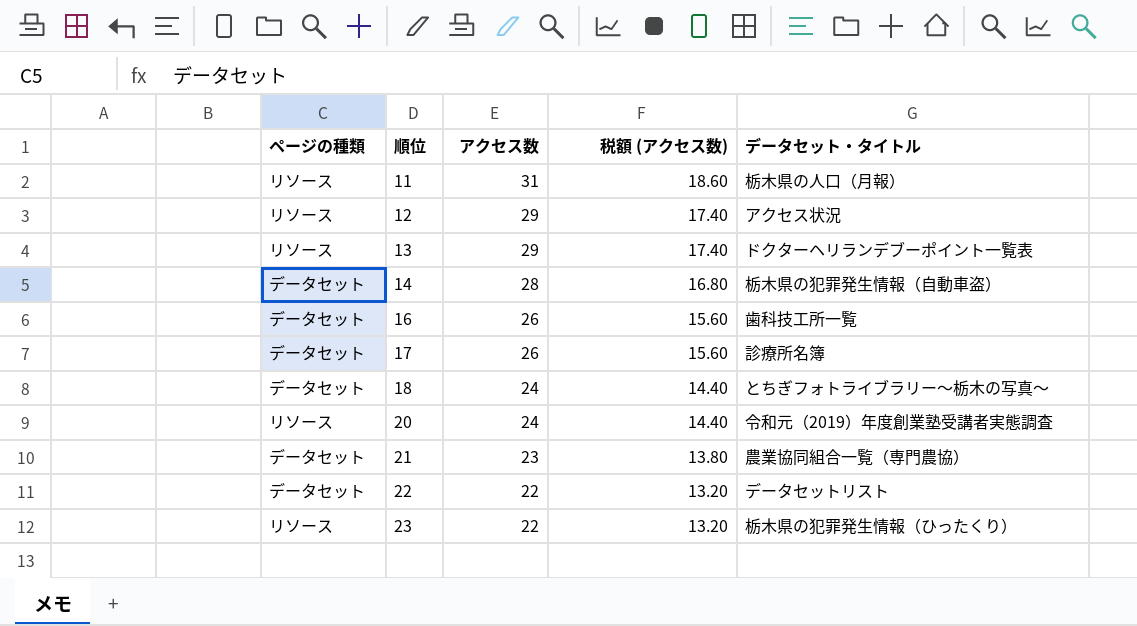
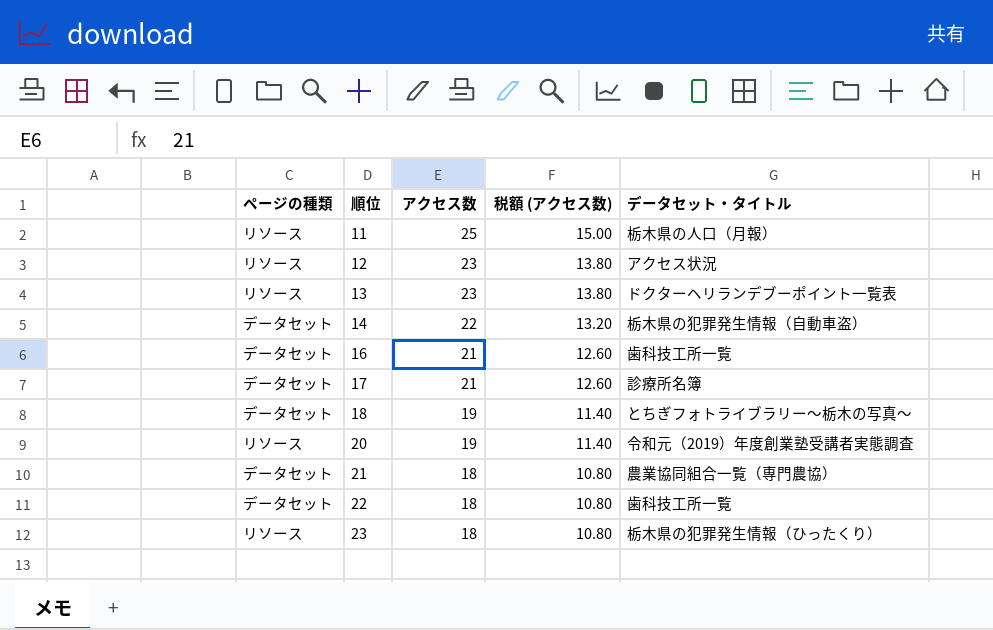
11 | アクセス数: 31 -> 25
11 | 税額 (アクセス数): 18.60 -> 15.00
12 | アクセス数: 29 -> 23
12 | 税額 (アクセス数): 17.40 -> 13.80
13 | アクセス数: 29 -> 23
13 | 税額 (アクセス数): 17.40 -> 13.80
14 | アクセス数: 28 -> 22
14 | 税額 (アクセス数): 16.80 -> 13.20
16 | アクセス数: 26 -> 21
16 | 税額 (アクセス数): 15.60 -> 12.60
17 | アクセス数: 26 -> 21
17 | 税額 (アクセス数): 15.60 -> 12.60
18 | アクセス数: 24 -> 19
18 | 税額 (アクセス数): 14.40 -> 11.40
20 | アクセス数: 24 -> 19
20 | 税額 (アクセス数): 14.40 -> 11.40
21 | アクセス数: 23 -> 18
21 | 税額 (アクセス数): 13.80 -> 10.80
22 | アクセス数: 22 -> 18
22 | 税額 (アクセス数): 13.20 -> 10.80
22 | データセット・タイトル: データセットリスト -> 歯科技工所一覧
23 | アクセス数: 22 -> 18
23 | 税額 (アクセス数): 13.20 -> 10.80

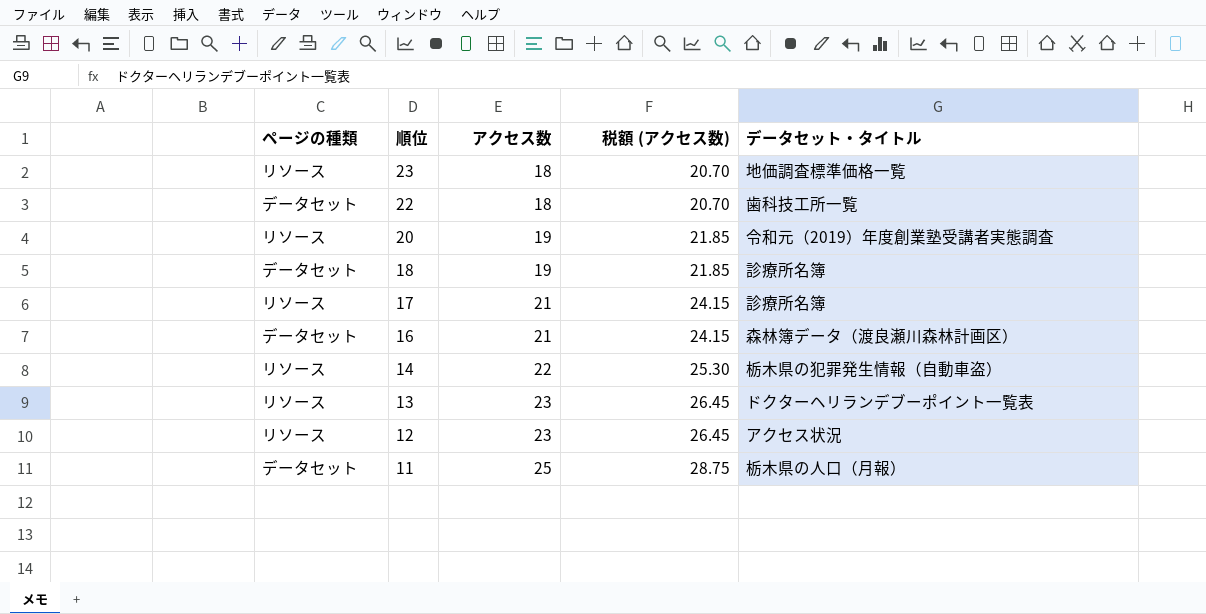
row order: 順位 ascending -> 順位 descending
column 税額 (アクセス数) | formula: [アクセス数] * 0.6 -> [アクセス数] * 1.15
row 21: データセット | 18 | 10.80 | 農業協同組合一覧（専門農協） -> none
23 | データセット・タイトル: 栃木県の犯罪発生情報（ひったくり） -> 地価調査標準価格一覧
18 | データセット・タイトル: とちぎフォトライブラリー～栃木の写真～ -> 診療所名簿
17 | ページの種類: データセット -> リソース
16 | データセット・タイトル: 歯科技工所一覧 -> 森林簿データ（渡良瀬川森林計画区）
14 | ページの種類: データセット -> リソース
11 | ページの種類: リソース -> データセット

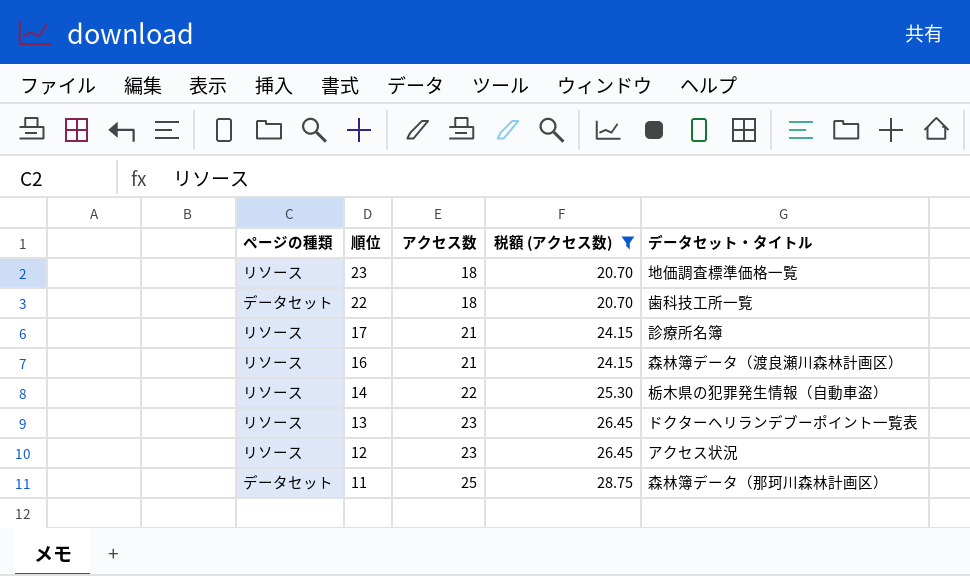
filter: none -> 税額 (アクセス数) != 21.85
16 | ページの種類: データセット -> リソース
11 | データセット・タイトル: 栃木県の人口（月報） -> 森林簿データ（那珂川森林計画区）

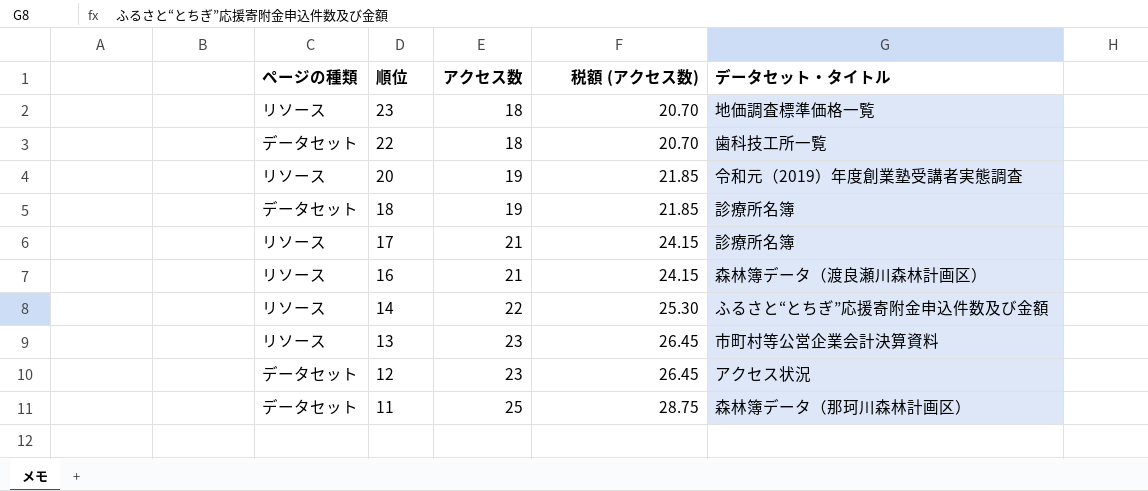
filter: 税額 (アクセス数) != 21.85 -> none
14 | データセット・タイトル: 栃木県の犯罪発生情報（自動車盗） -> ふるさと“とちぎ”応援寄附金申込件数及び金額
13 | データセット・タイトル: ドクターヘリランデブーポイント一覧表 -> 市町村等公営企業会計決算資料
12 | ページの種類: リソース -> データセット

